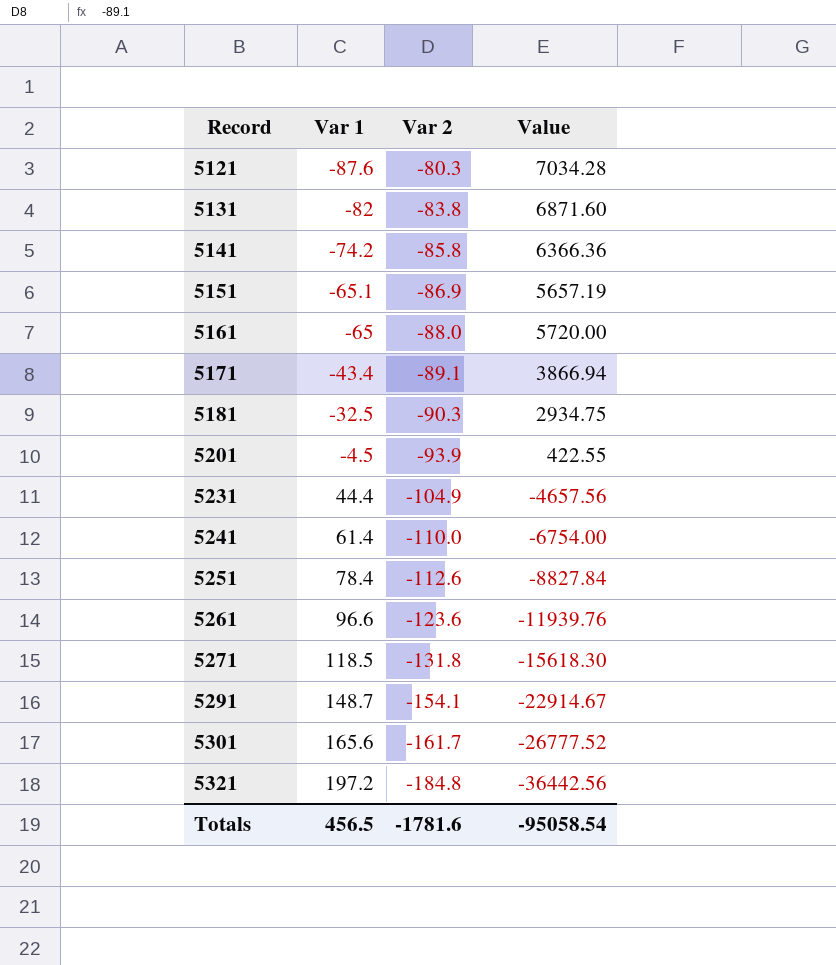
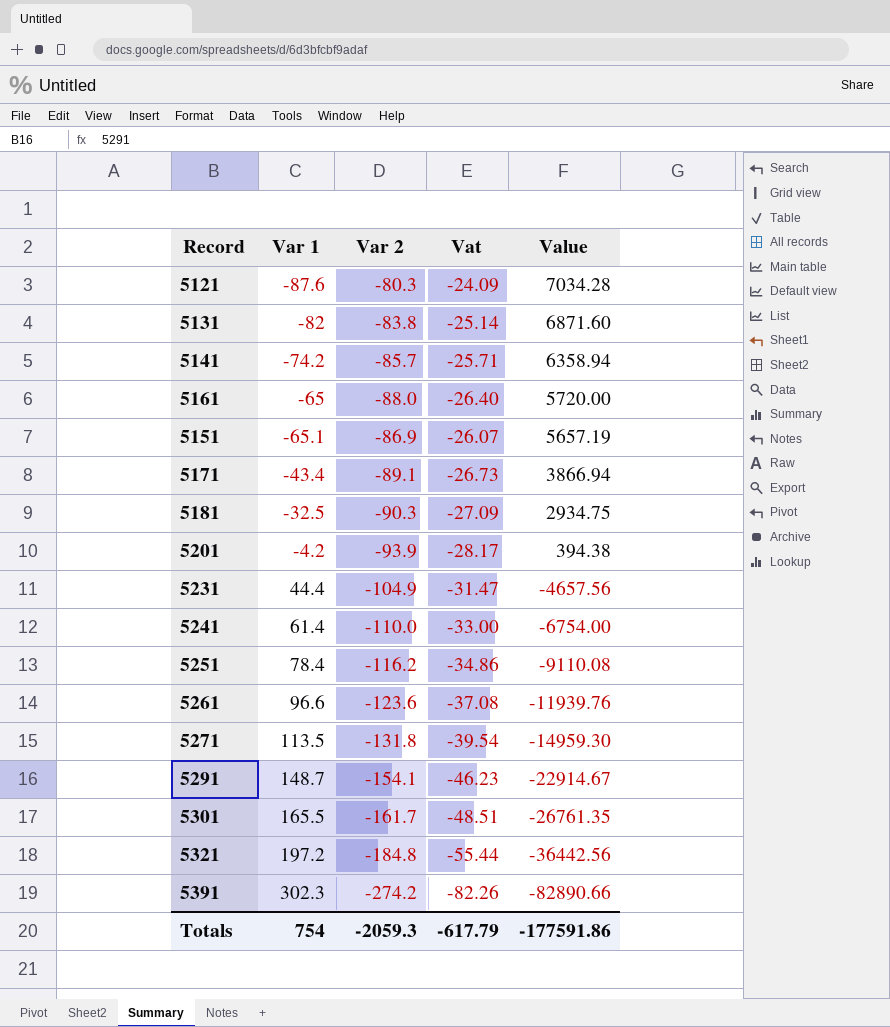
row order: Record ascending -> Value descending
column Vat | formula: none -> [Var 2] * 0.3
5141 | Var 2: -85.8 -> -85.7
5141 | Value: 6366.36 -> 6358.94
5201 | Var 1: -4.5 -> -4.2
5201 | Value: 422.55 -> 394.38
5251 | Var 2: -112.6 -> -116.2
5251 | Value: -8827.84 -> -9110.08
5271 | Var 1: 118.5 -> 113.5
5271 | Value: -15618.30 -> -14959.30
5301 | Var 1: 165.6 -> 165.5
5301 | Value: -26777.52 -> -26761.35
row 5391: none -> 302.3 | -274.2 | -82.26 | -82890.66
Totals | Var 1: 456.5 -> 754
Totals | Var 2: -1781.6 -> -2059.3
Totals | Value: -95058.54 -> -177591.86

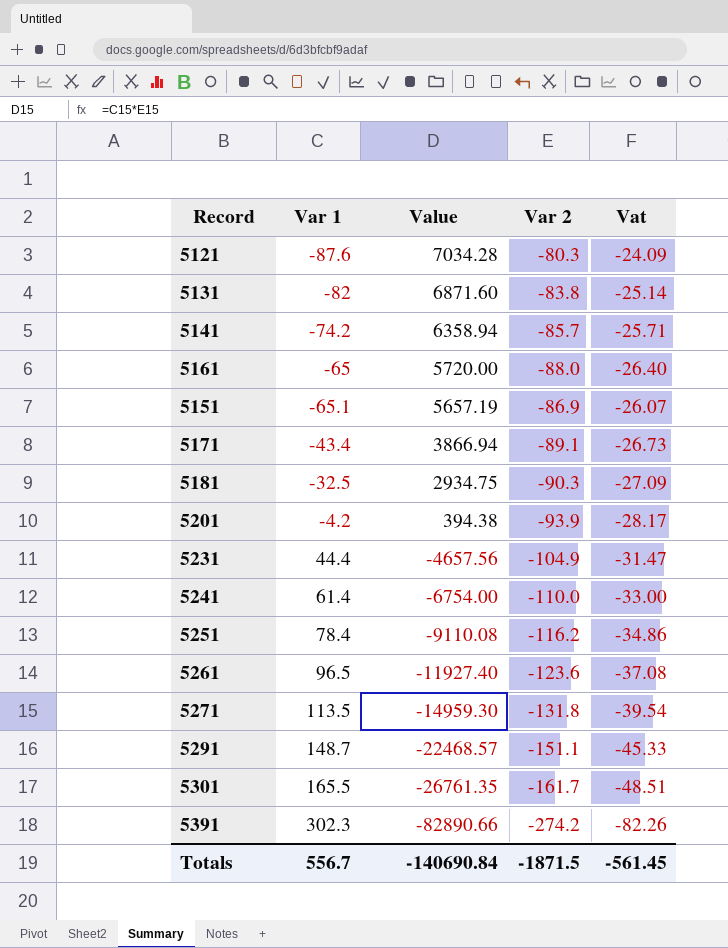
column Value | position: 5 -> 3
row 5321: 197.2 | -184.8 | -55.44 | -36442.56 -> none
5261 | Var 1: 96.6 -> 96.5
5261 | Value: -11939.76 -> -11927.40
5291 | Value: -22914.67 -> -22468.57
5291 | Var 2: -154.1 -> -151.1
5291 | Vat: -46.23 -> -45.33
Totals | Var 1: 754 -> 556.7
Totals | Value: -177591.86 -> -140690.84
Totals | Var 2: -2059.3 -> -1871.5
Totals | Vat: -617.79 -> -561.45

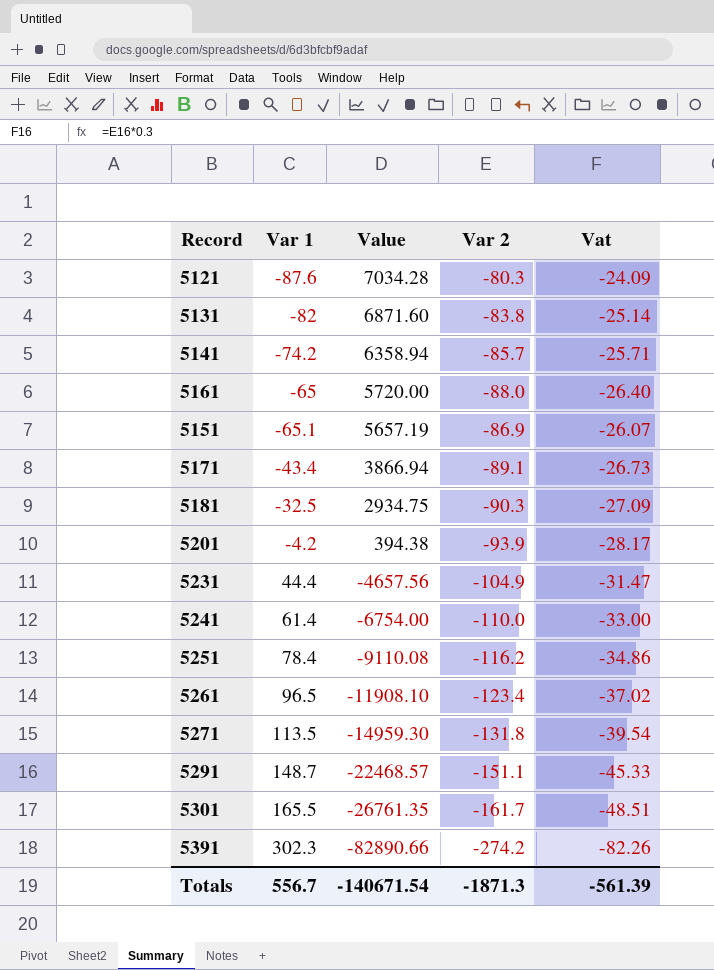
5261 | Value: -11927.40 -> -11908.10
5261 | Var 2: -123.6 -> -123.4
5261 | Vat: -37.08 -> -37.02
Totals | Value: -140690.84 -> -140671.54
Totals | Var 2: -1871.5 -> -1871.3
Totals | Vat: -561.45 -> -561.39

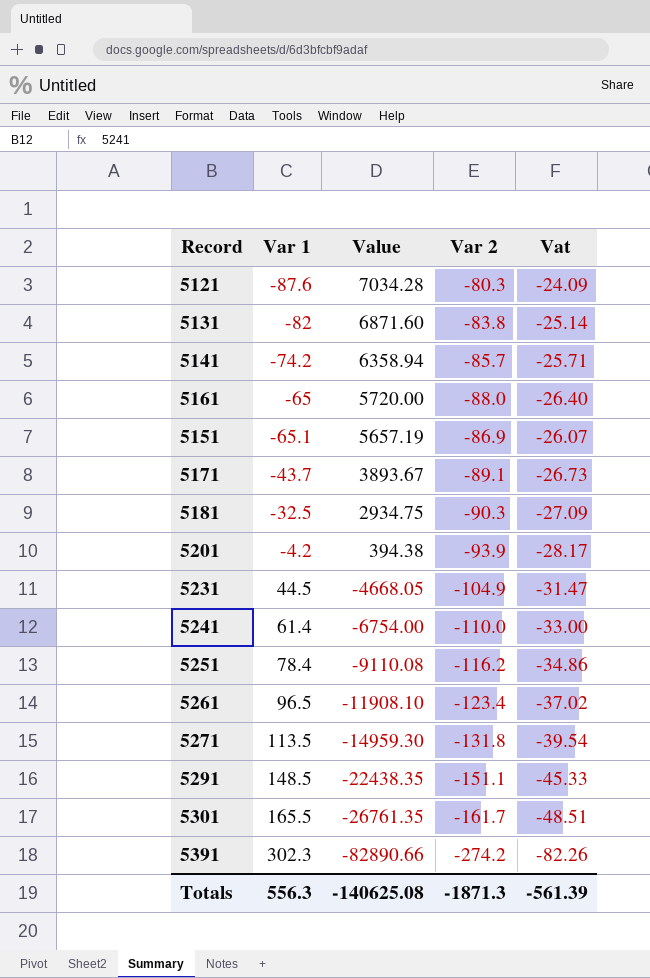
5171 | Var 1: -43.4 -> -43.7
5171 | Value: 3866.94 -> 3893.67
5231 | Var 1: 44.4 -> 44.5
5231 | Value: -4657.56 -> -4668.05
5291 | Var 1: 148.7 -> 148.5
5291 | Value: -22468.57 -> -22438.35
Totals | Var 1: 556.7 -> 556.3
Totals | Value: -140671.54 -> -140625.08

